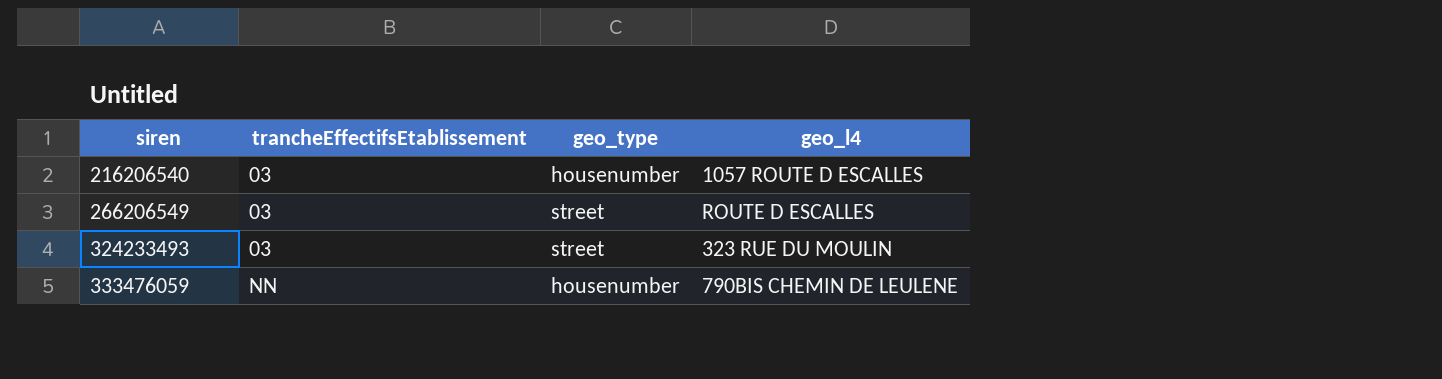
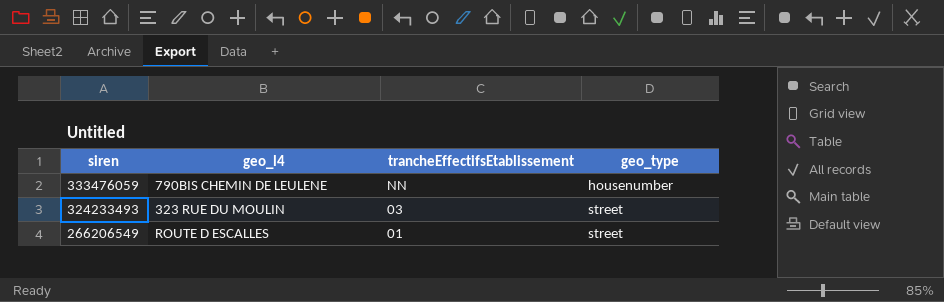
row order: siren ascending -> siren descending
column geo_l4 | position: 4 -> 2
row 216206540: 03 | housenumber | 1057 ROUTE D ESCALLES -> none
266206549 | trancheEffectifsEtablissement: 03 -> 01

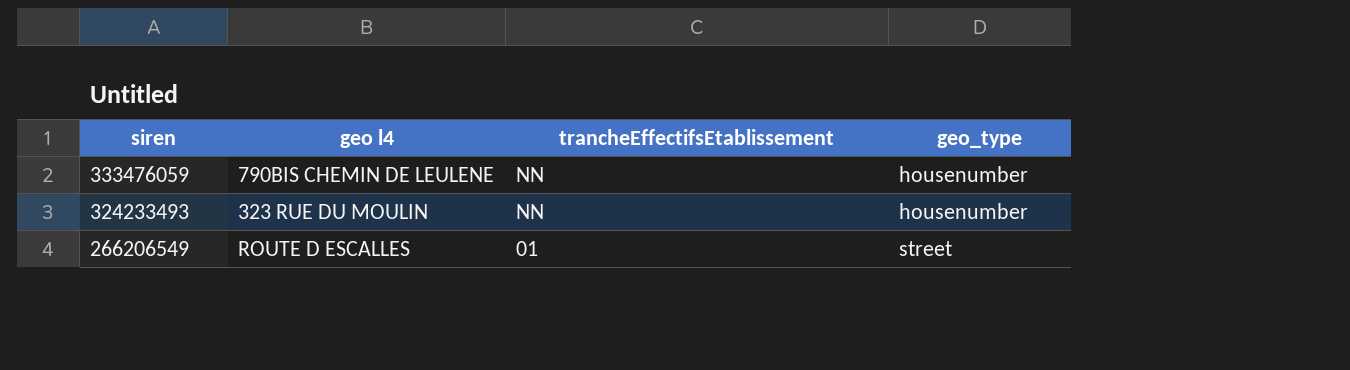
column name: geo_l4 -> geo l4
324233493 | trancheEffectifsEtablissement: 03 -> NN
324233493 | geo_type: street -> housenumber

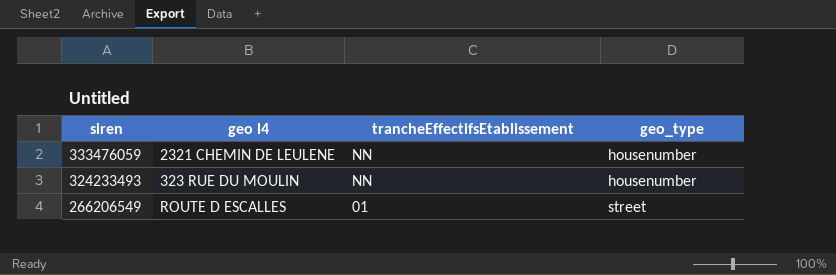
333476059 | geo l4: 790BIS CHEMIN DE LEULENE -> 2321 CHEMIN DE LEULENE

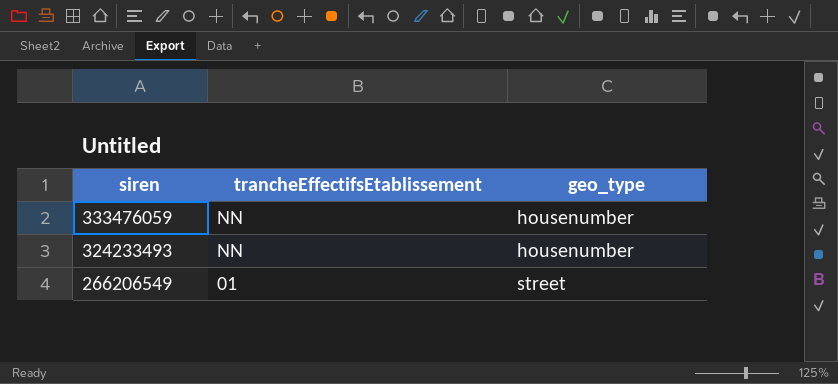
column geo l4 | position: 2 -> none

